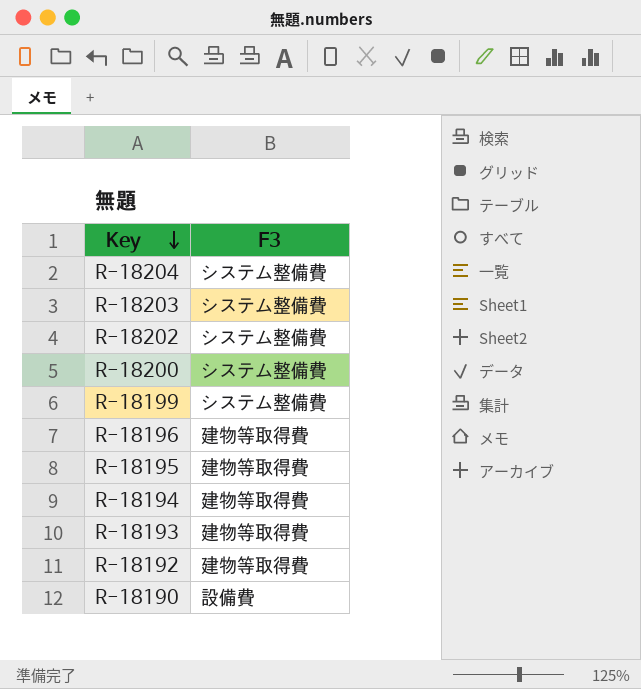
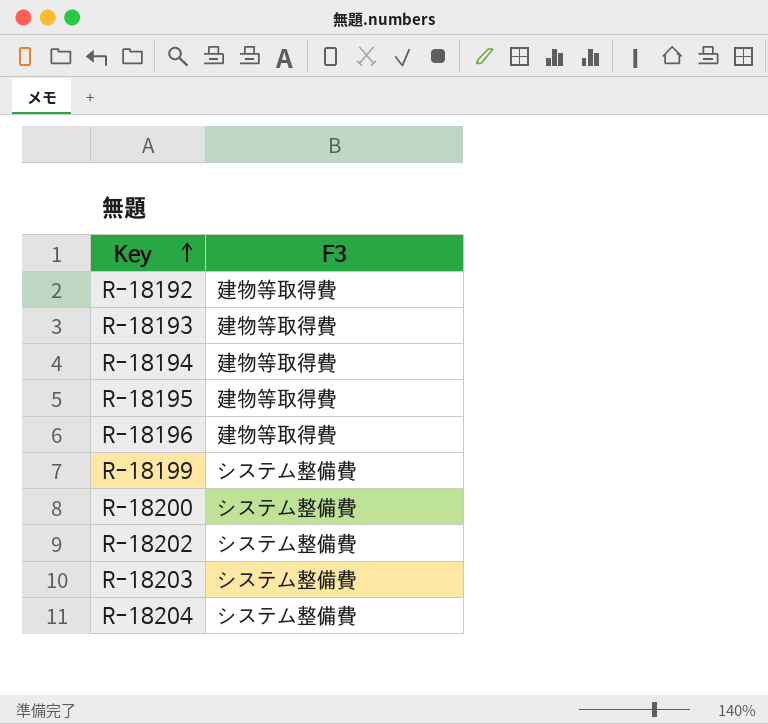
row order: Key descending -> Key ascending
row R-18190: 設備費 -> none

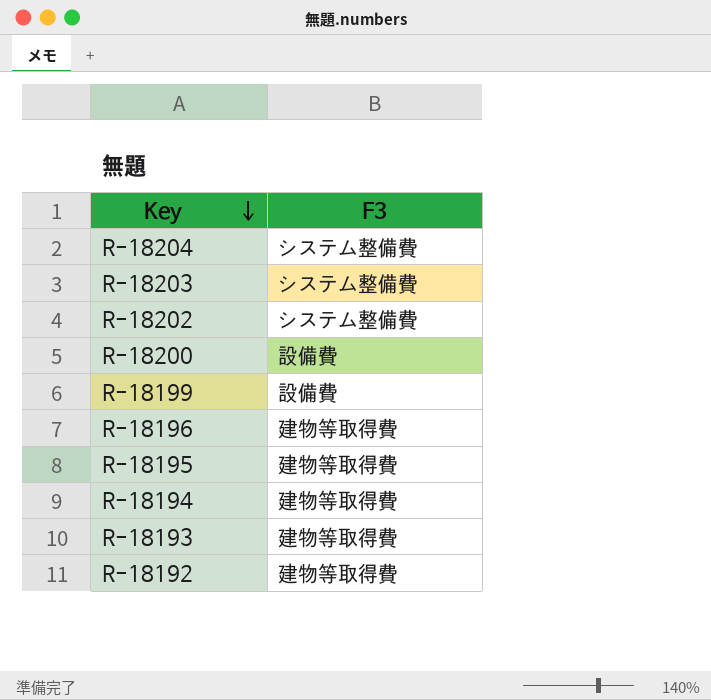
row order: Key ascending -> Key descending
R-18200 | F3: システム整備費 -> 設備費
R-18199 | F3: システム整備費 -> 設備費

